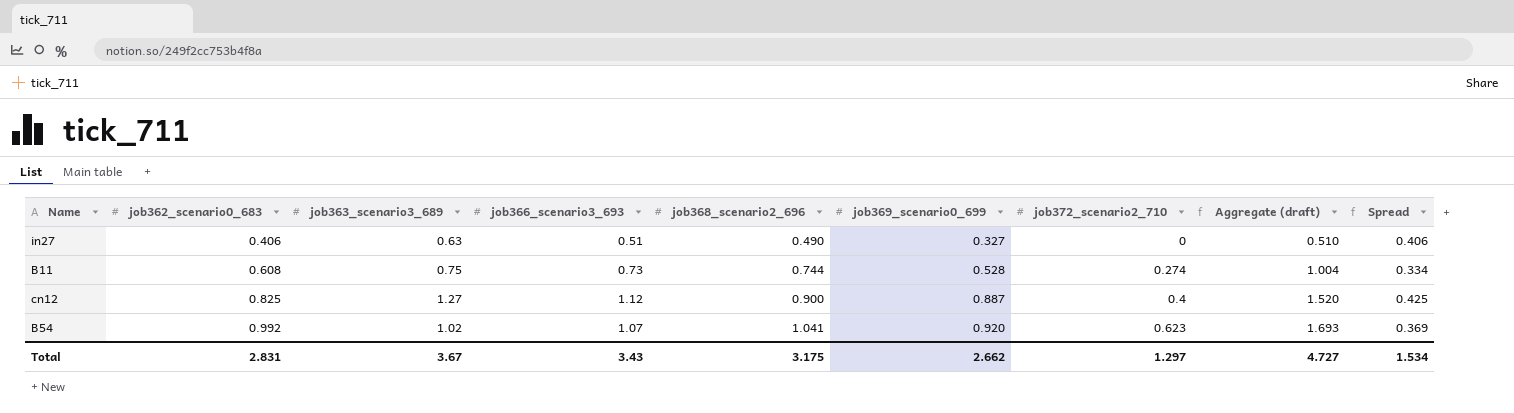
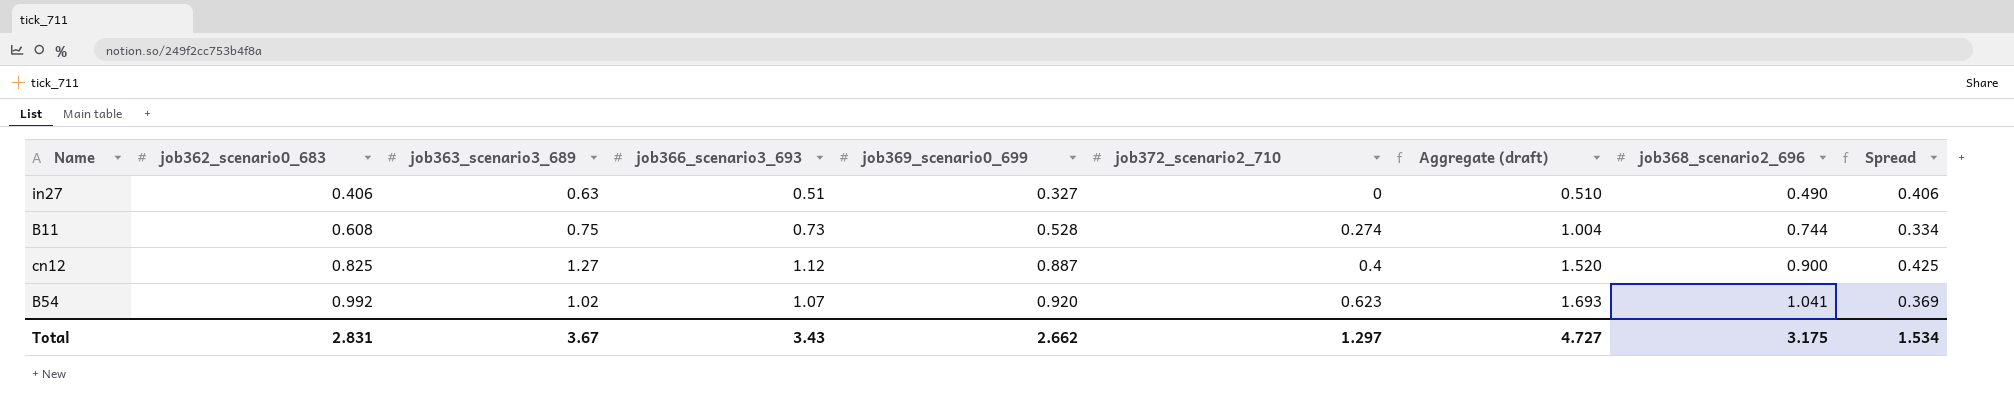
column job368_scenario2_696 | position: 5 -> 8

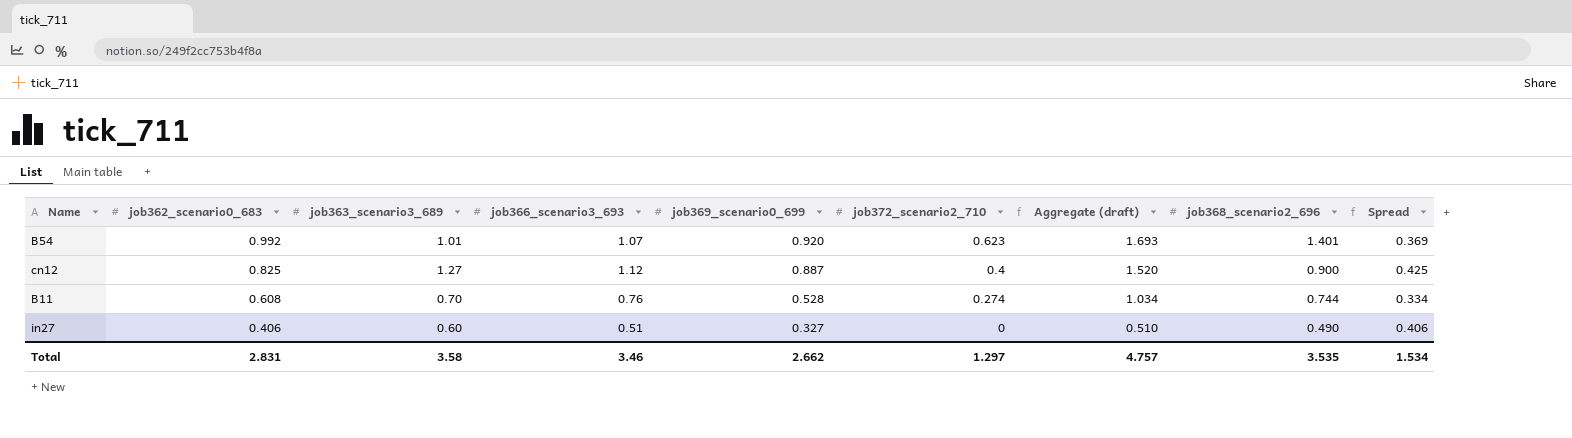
row order: job362_scenario0_683 ascending -> job362_scenario0_683 descending
B54 | job363_scenario3_689: 1.02 -> 1.01
B54 | job368_scenario2_696: 1.041 -> 1.401
B11 | job363_scenario3_689: 0.75 -> 0.70
B11 | job366_scenario3_693: 0.73 -> 0.76
B11 | Aggregate (draft): 1.004 -> 1.034
in27 | job363_scenario3_689: 0.63 -> 0.60
Total | job363_scenario3_689: 3.67 -> 3.58
Total | job366_scenario3_693: 3.43 -> 3.46
Total | Aggregate (draft): 4.727 -> 4.757
Total | job368_scenario2_696: 3.175 -> 3.535

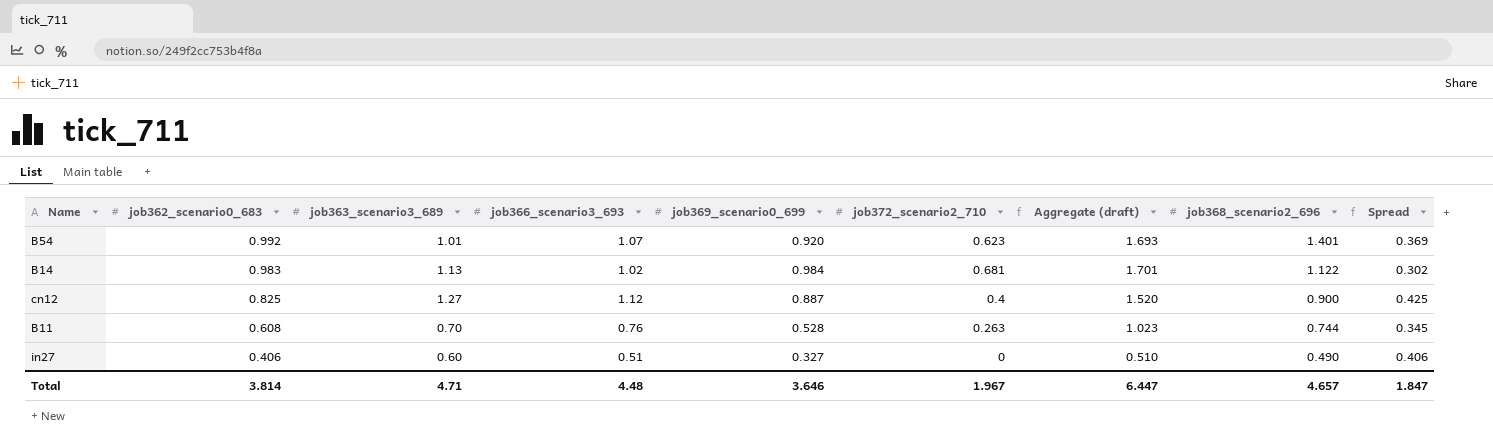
row B14: none -> 0.983 | 1.13 | 1.02 | 0.984 | 0.681 | 1.701 | 1.122 | 0.302
B11 | job372_scenario2_710: 0.274 -> 0.263
B11 | Aggregate (draft): 1.034 -> 1.023
B11 | Spread: 0.334 -> 0.345
Total | job362_scenario0_683: 2.831 -> 3.814
Total | job363_scenario3_689: 3.58 -> 4.71
Total | job366_scenario3_693: 3.46 -> 4.48
Total | job369_scenario0_699: 2.662 -> 3.646
Total | job372_scenario2_710: 1.297 -> 1.967
Total | Aggregate (draft): 4.757 -> 6.447
Total | job368_scenario2_696: 3.535 -> 4.657
Total | Spread: 1.534 -> 1.847

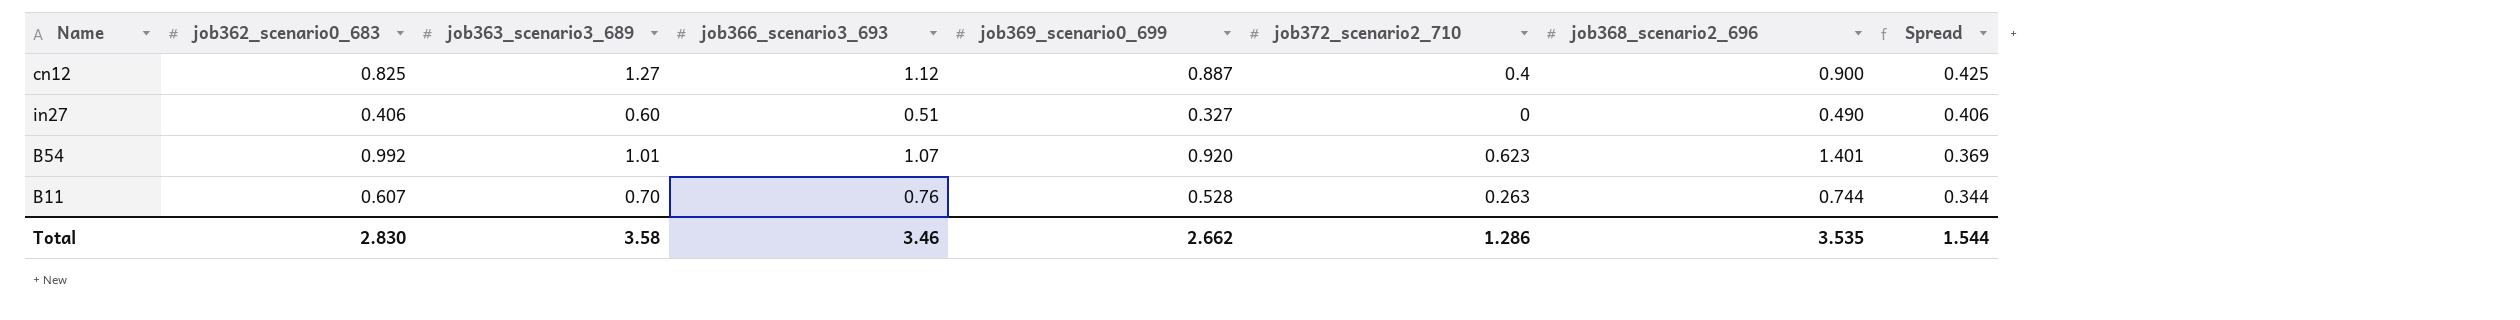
row order: job362_scenario0_683 descending -> Spread descending
column Aggregate (draft) | formula: [job366_scenario3_693] + [job372_scenario2_710] -> none
row B14: 0.983 | 1.13 | 1.02 | 0.984 | 0.681 | 1.701 | 1.122 | 0.302 -> none
B11 | job362_scenario0_683: 0.608 -> 0.607
B11 | Spread: 0.345 -> 0.344
Total | job362_scenario0_683: 3.814 -> 2.830
Total | job363_scenario3_689: 4.71 -> 3.58
Total | job366_scenario3_693: 4.48 -> 3.46
Total | job369_scenario0_699: 3.646 -> 2.662
Total | job372_scenario2_710: 1.967 -> 1.286
Total | job368_scenario2_696: 4.657 -> 3.535
Total | Spread: 1.847 -> 1.544

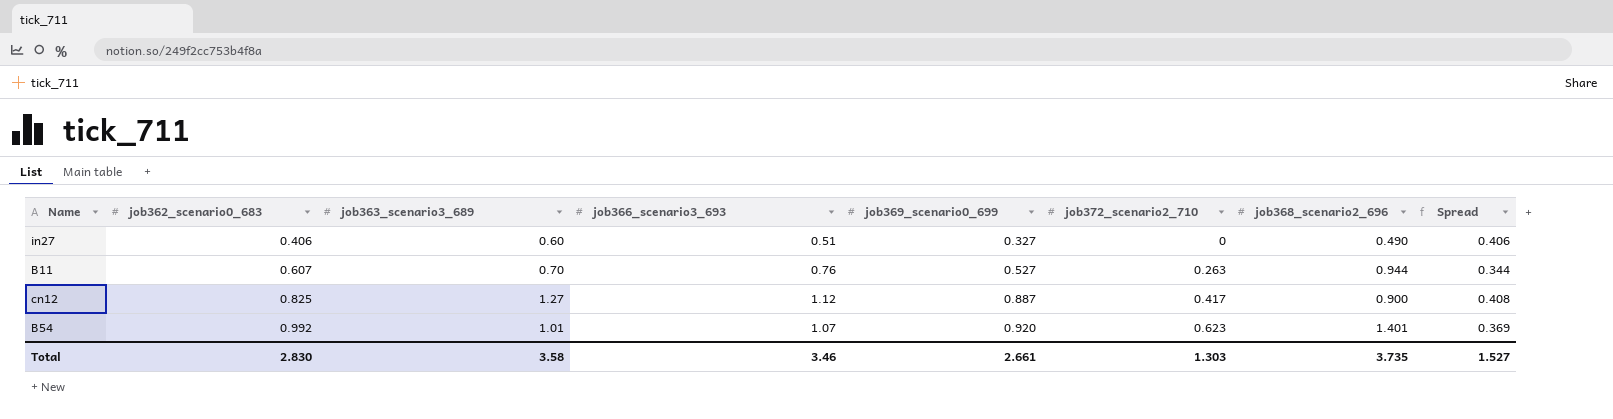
row order: Spread descending -> job362_scenario0_683 ascending
B11 | job369_scenario0_699: 0.528 -> 0.527
B11 | job368_scenario2_696: 0.744 -> 0.944
cn12 | job372_scenario2_710: 0.4 -> 0.417
cn12 | Spread: 0.425 -> 0.408
Total | job369_scenario0_699: 2.662 -> 2.661
Total | job372_scenario2_710: 1.286 -> 1.303
Total | job368_scenario2_696: 3.535 -> 3.735
Total | Spread: 1.544 -> 1.527

